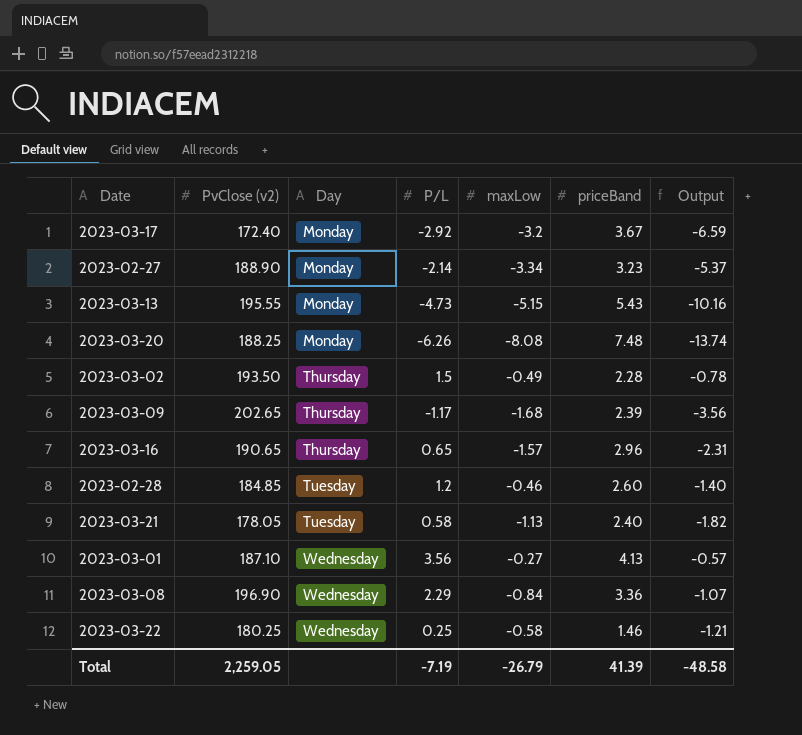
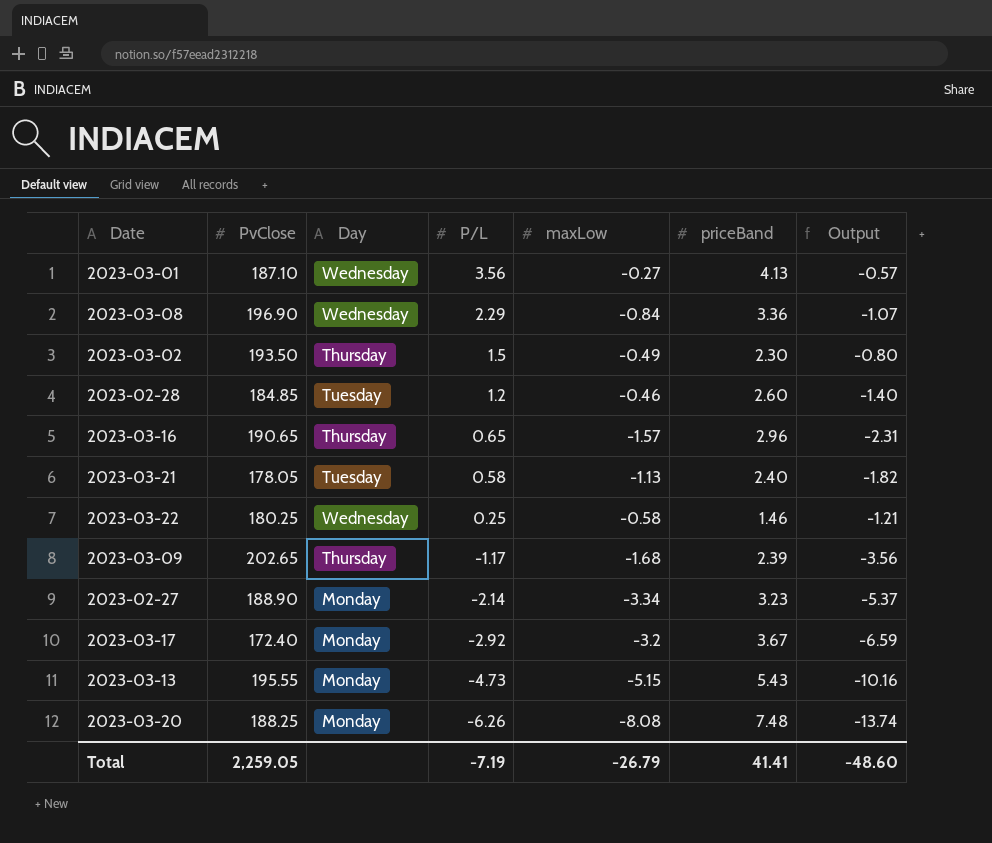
row order: Day ascending -> P/L descending
column name: PvClose (v2) -> PvClose
2023-03-02 | priceBand: 2.28 -> 2.30
2023-03-02 | Output: -0.78 -> -0.80
Total | priceBand: 41.39 -> 41.41
Total | Output: -48.58 -> -48.60

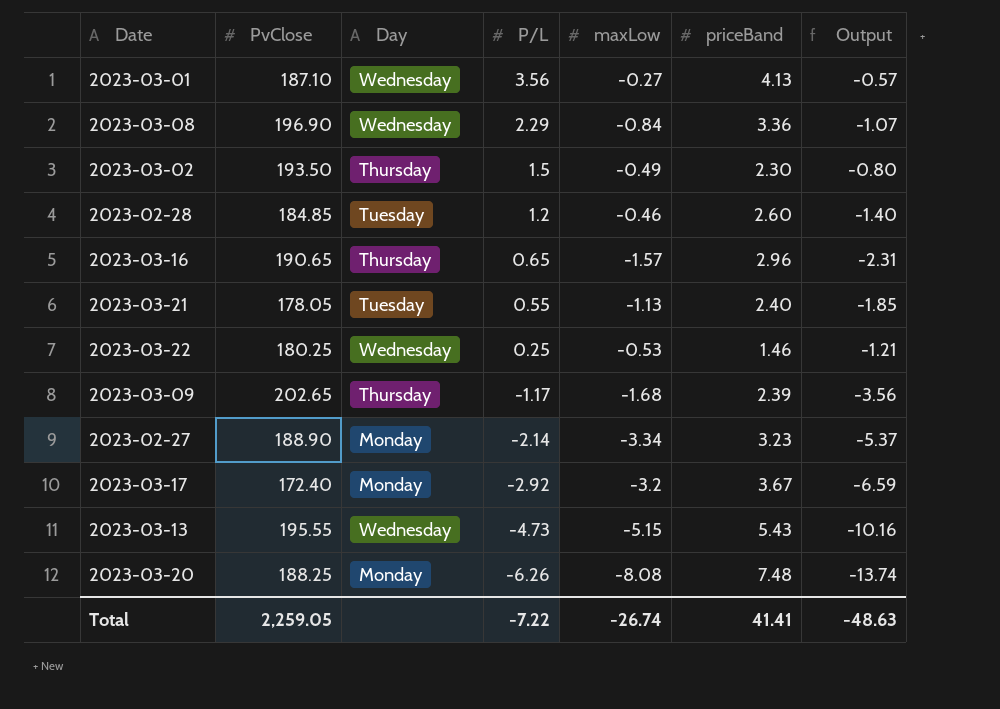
2023-03-21 | P/L: 0.58 -> 0.55
2023-03-21 | Output: -1.82 -> -1.85
2023-03-22 | maxLow: -0.58 -> -0.53
2023-03-13 | Day: Monday -> Wednesday
Total | P/L: -7.19 -> -7.22
Total | maxLow: -26.79 -> -26.74
Total | Output: -48.60 -> -48.63

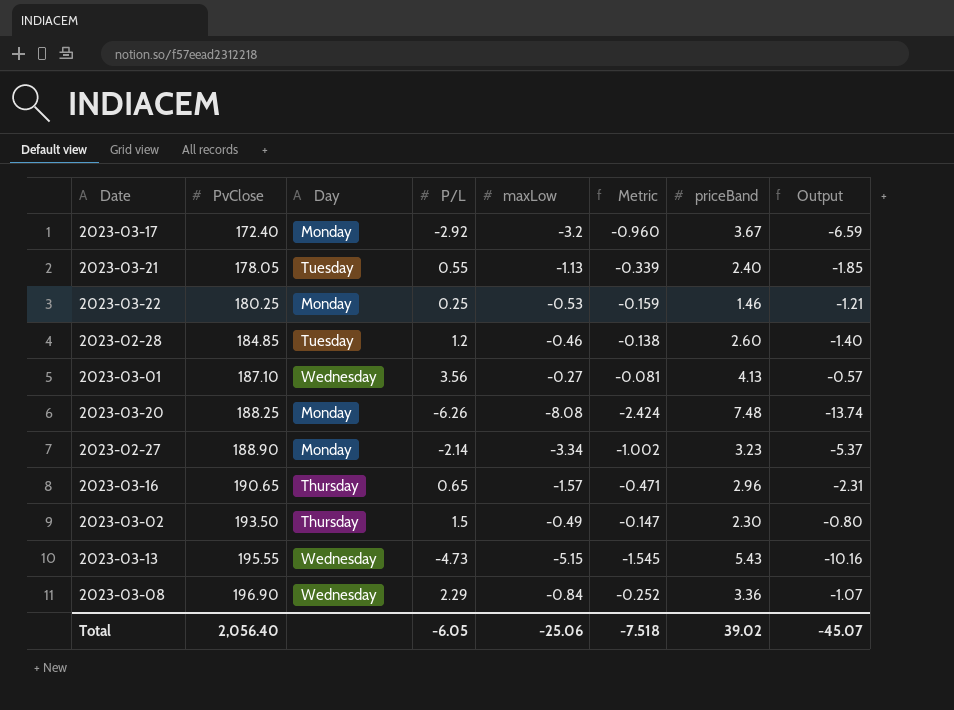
row order: P/L descending -> PvClose ascending
column Metric | formula: none -> [maxLow] * 0.3
row 2023-03-09: 202.65 | Thursday | -1.17 | -1.68 | 2.39 | -3.56 -> none
2023-03-22 | Day: Wednesday -> Monday
Total | PvClose: 2,259.05 -> 2,056.40
Total | P/L: -7.22 -> -6.05
Total | maxLow: -26.74 -> -25.06
Total | priceBand: 41.41 -> 39.02
Total | Output: -48.63 -> -45.07

